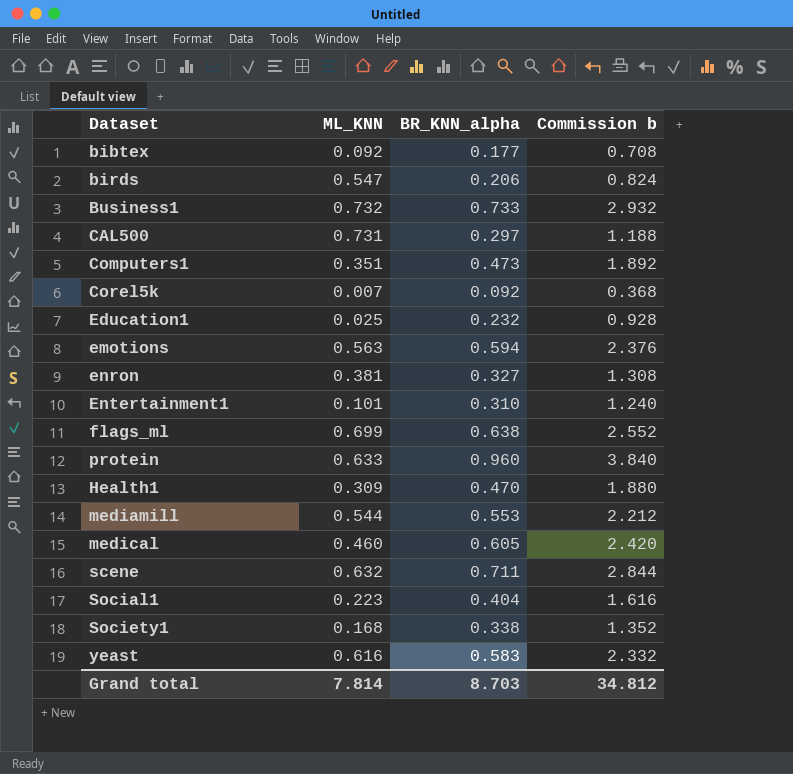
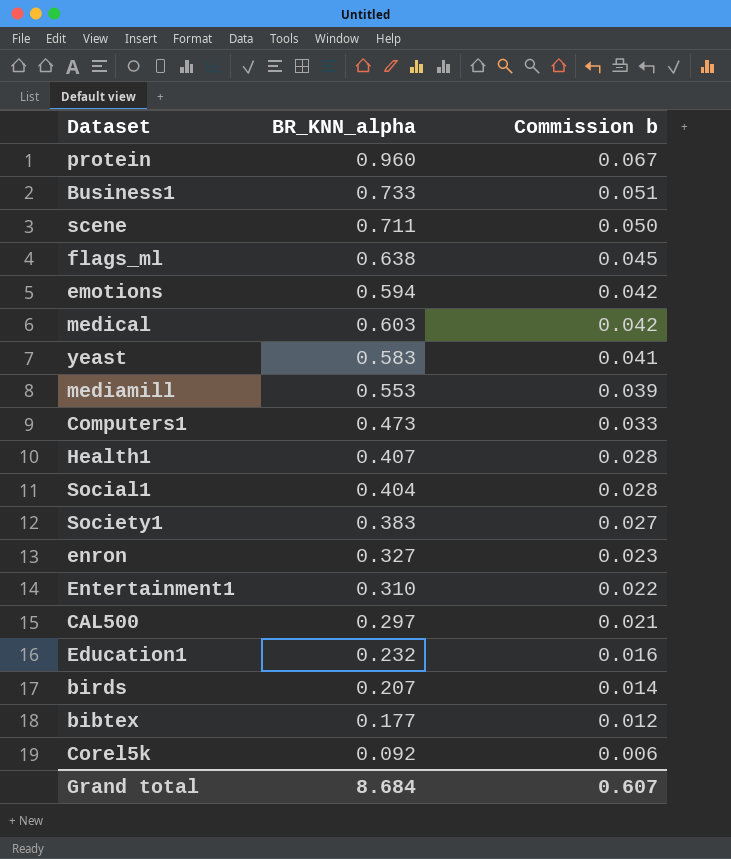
row order: none -> Commission b descending
column ML_KNN | position: 2 -> none
column Commission b | formula: [BR_KNN_alpha] * 4 -> [BR_KNN_alpha] * 0.07
medical | BR_KNN_alpha: 0.605 -> 0.603
Health1 | BR_KNN_alpha: 0.470 -> 0.407
Society1 | BR_KNN_alpha: 0.338 -> 0.383
birds | BR_KNN_alpha: 0.206 -> 0.207
Grand total | BR_KNN_alpha: 8.703 -> 8.684
Grand total | Commission b: 34.812 -> 0.607

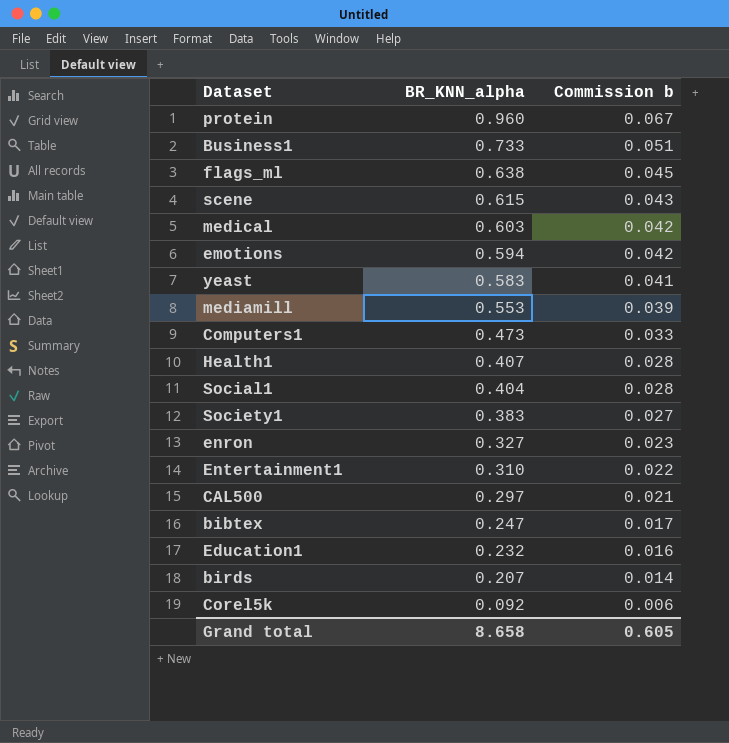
row order: Commission b descending -> BR_KNN_alpha descending
scene | BR_KNN_alpha: 0.711 -> 0.615
scene | Commission b: 0.050 -> 0.043
bibtex | BR_KNN_alpha: 0.177 -> 0.247
bibtex | Commission b: 0.012 -> 0.017
Grand total | BR_KNN_alpha: 8.684 -> 8.658
Grand total | Commission b: 0.607 -> 0.605

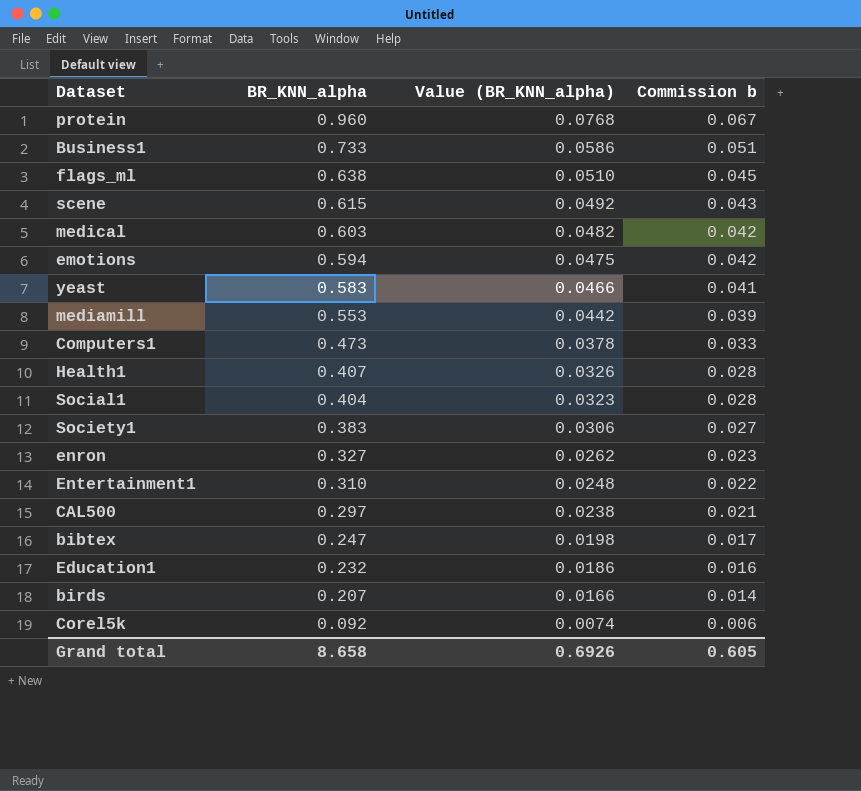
column Value (BR_KNN_alpha) | formula: none -> [BR_KNN_alpha] * 0.08

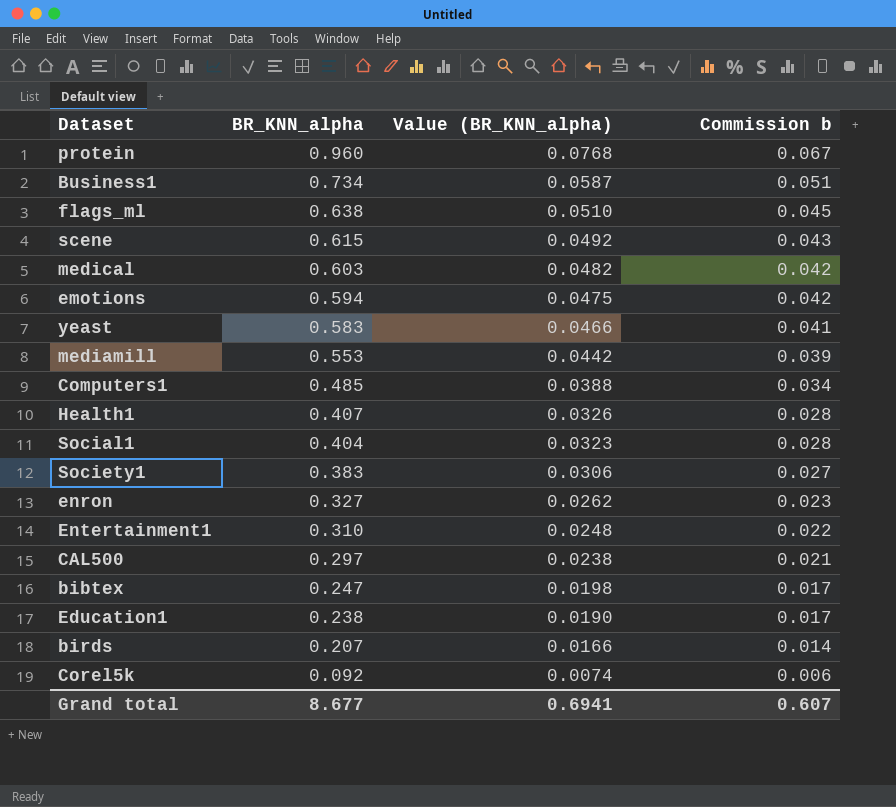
Business1 | BR_KNN_alpha: 0.733 -> 0.734
Business1 | Value (BR_KNN_alpha): 0.0586 -> 0.0587
Computers1 | BR_KNN_alpha: 0.473 -> 0.485
Computers1 | Value (BR_KNN_alpha): 0.0378 -> 0.0388
Computers1 | Commission b: 0.033 -> 0.034
Education1 | BR_KNN_alpha: 0.232 -> 0.238
Education1 | Value (BR_KNN_alpha): 0.0186 -> 0.0190
Education1 | Commission b: 0.016 -> 0.017
Grand total | BR_KNN_alpha: 8.658 -> 8.677
Grand total | Value (BR_KNN_alpha): 0.6926 -> 0.6941
Grand total | Commission b: 0.605 -> 0.607

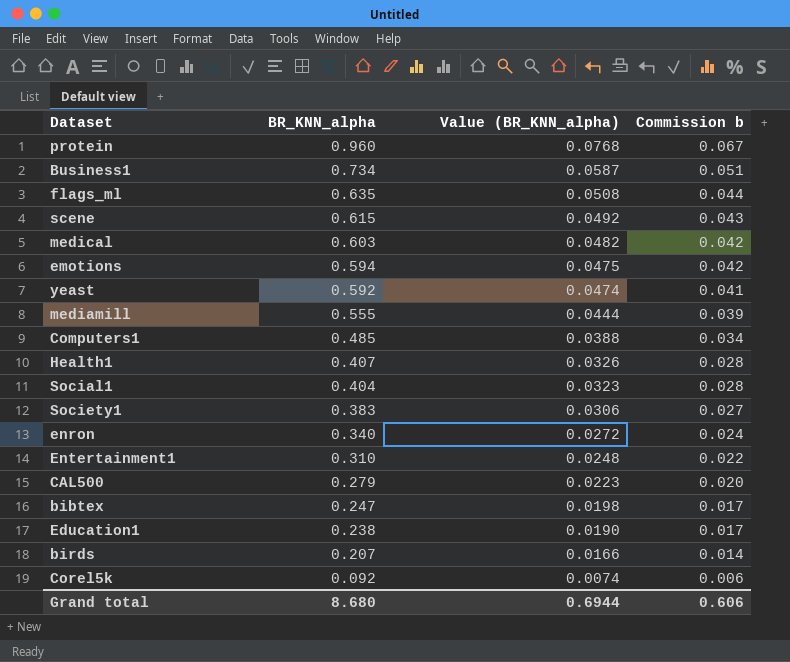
flags_ml | BR_KNN_alpha: 0.638 -> 0.635
flags_ml | Value (BR_KNN_alpha): 0.0510 -> 0.0508
flags_ml | Commission b: 0.045 -> 0.044
yeast | BR_KNN_alpha: 0.583 -> 0.592
yeast | Value (BR_KNN_alpha): 0.0466 -> 0.0474
mediamill | BR_KNN_alpha: 0.553 -> 0.555
mediamill | Value (BR_KNN_alpha): 0.0442 -> 0.0444
enron | BR_KNN_alpha: 0.327 -> 0.340
enron | Value (BR_KNN_alpha): 0.0262 -> 0.0272
enron | Commission b: 0.023 -> 0.024
CAL500 | BR_KNN_alpha: 0.297 -> 0.279
CAL500 | Value (BR_KNN_alpha): 0.0238 -> 0.0223
CAL500 | Commission b: 0.021 -> 0.020
Grand total | BR_KNN_alpha: 8.677 -> 8.680
Grand total | Value (BR_KNN_alpha): 0.6941 -> 0.6944
Grand total | Commission b: 0.607 -> 0.606

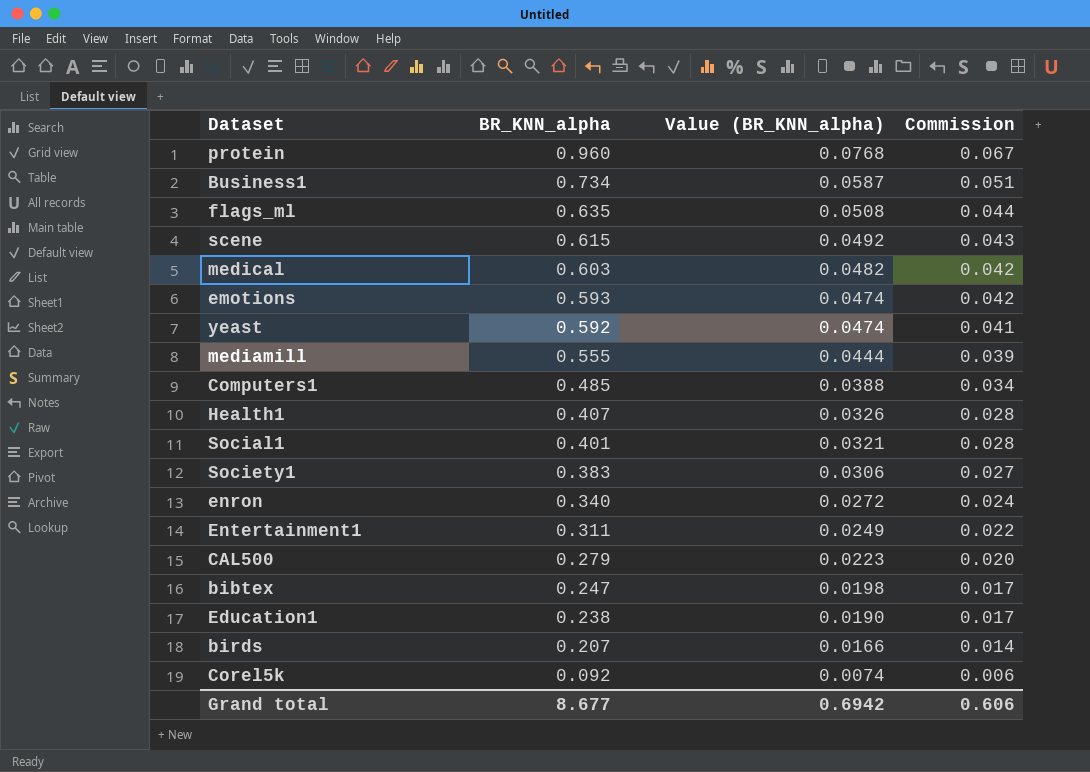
column name: Commission b -> Commission
emotions | BR_KNN_alpha: 0.594 -> 0.593
emotions | Value (BR_KNN_alpha): 0.0475 -> 0.0474
Social1 | BR_KNN_alpha: 0.404 -> 0.401
Social1 | Value (BR_KNN_alpha): 0.0323 -> 0.0321
Entertainment1 | BR_KNN_alpha: 0.310 -> 0.311
Entertainment1 | Value (BR_KNN_alpha): 0.0248 -> 0.0249
Grand total | BR_KNN_alpha: 8.680 -> 8.677
Grand total | Value (BR_KNN_alpha): 0.6944 -> 0.6942

